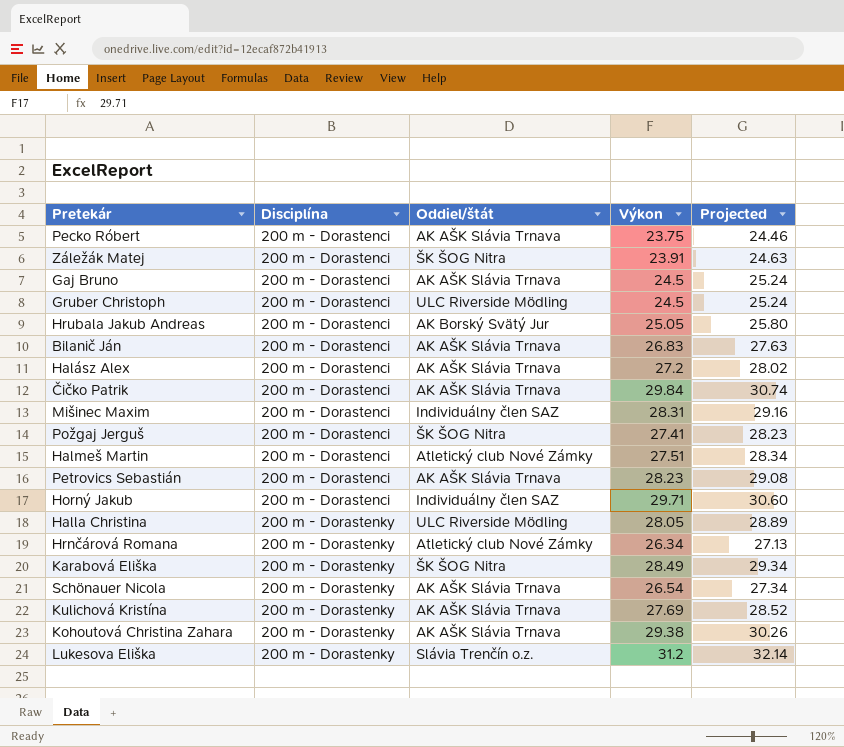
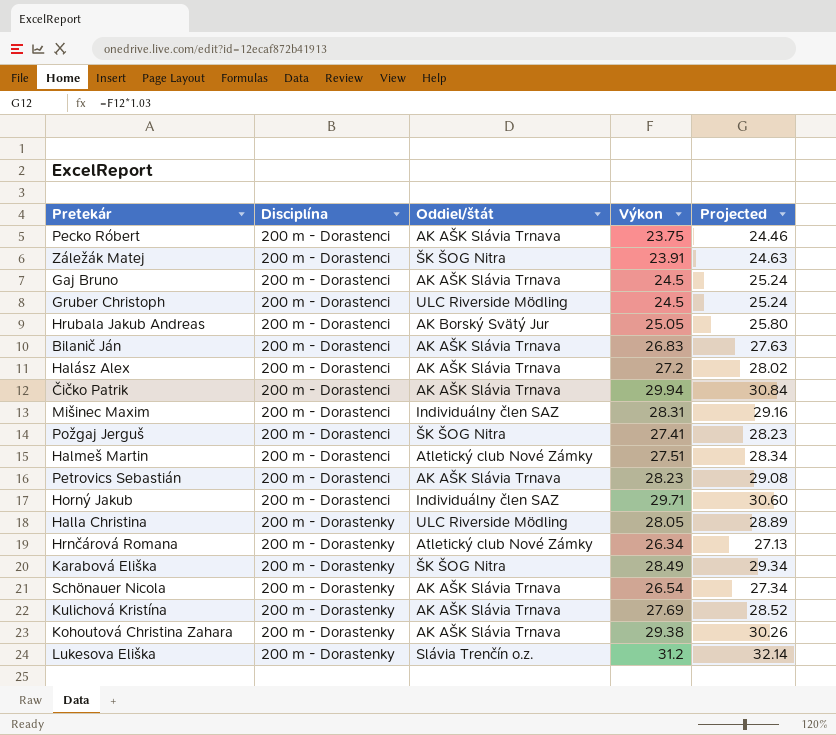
Čičko Patrik | Výkon: 29.84 -> 29.94
Čičko Patrik | Projected: 30.74 -> 30.84

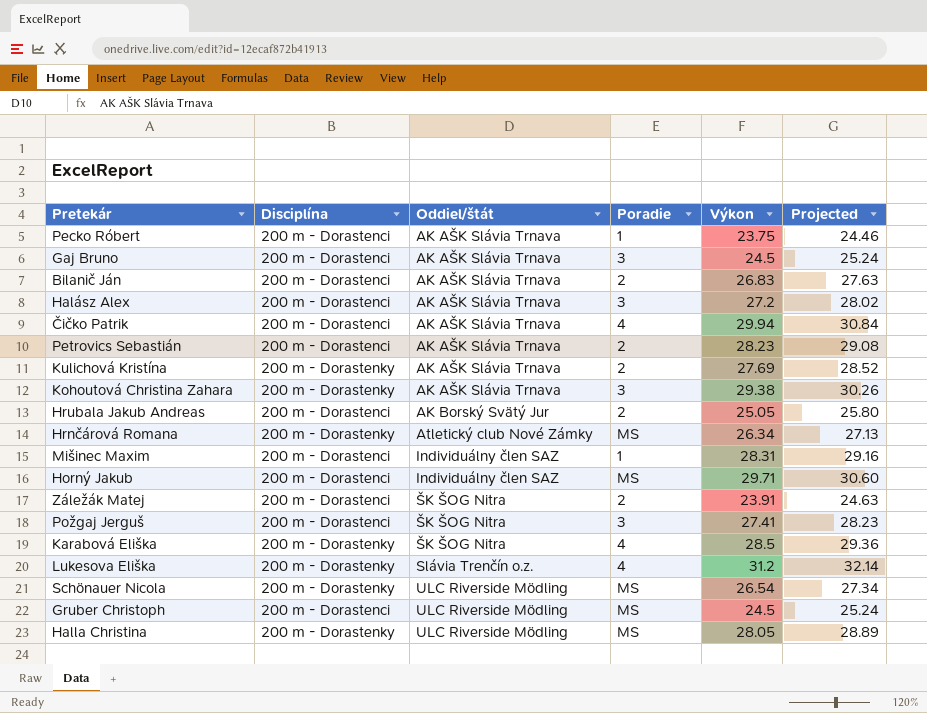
row order: Disciplína ascending -> Oddiel/štát ascending
column Poradie | position: none -> 4
row Halmeš Martin: 200 m - Dorastenci | Atletický club Nové Zámky | 27.51 | 28.34 -> none
Karabová Eliška | Výkon: 28.49 -> 28.5
Karabová Eliška | Projected: 29.34 -> 29.36
Schönauer Nicola | Oddiel/štát: AK AŠK Slávia Trnava -> ULC Riverside Mödling

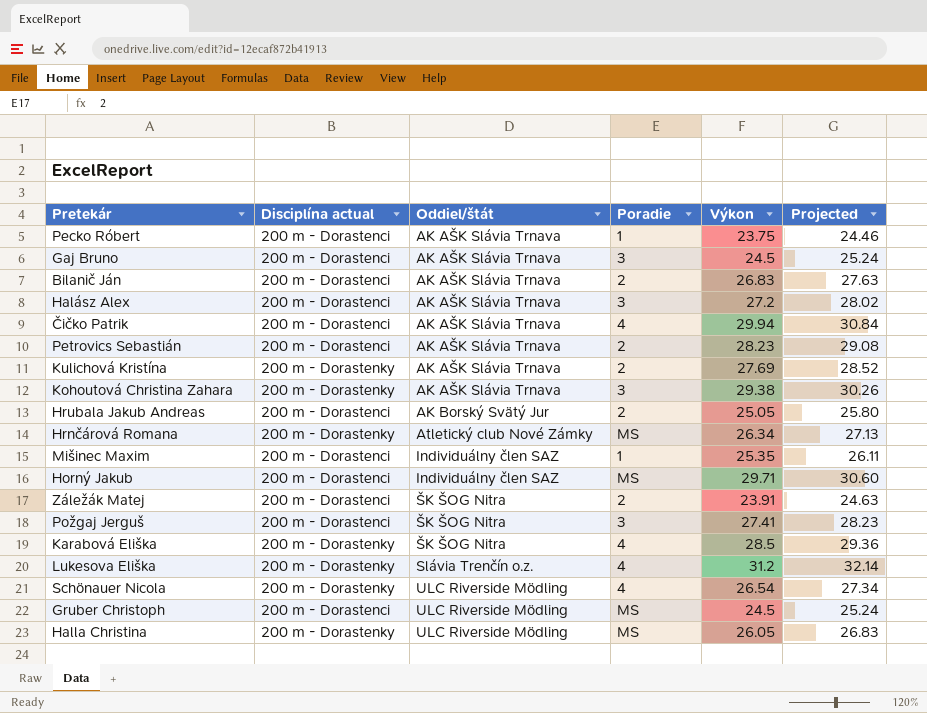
column name: Disciplína -> Disciplína actual
Mišinec Maxim | Výkon: 28.31 -> 25.35
Mišinec Maxim | Projected: 29.16 -> 26.11
Schönauer Nicola | Poradie: MS -> 4
Halla Christina | Výkon: 28.05 -> 26.05
Halla Christina | Projected: 28.89 -> 26.83

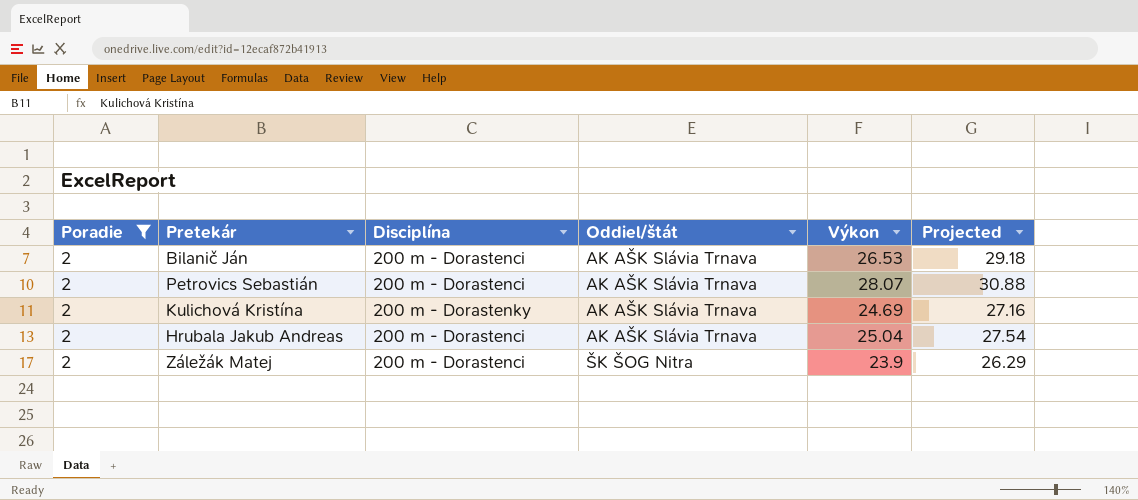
filter: none -> Poradie = 2
column Poradie | position: 4 -> 1
column name: Disciplína actual -> Disciplína
column Projected | formula: [Výkon] * 1.03 -> [Výkon] * 1.1
Bilanič Ján | Výkon: 26.83 -> 26.53
Petrovics Sebastián | Výkon: 28.23 -> 28.07
Kulichová Kristína | Výkon: 27.69 -> 24.69
Hrubala Jakub Andreas | Oddiel/štát: AK Borský Svätý Jur -> AK AŠK Slávia Trnava
Hrubala Jakub Andreas | Výkon: 25.05 -> 25.04
Záležák Matej | Výkon: 23.91 -> 23.9

